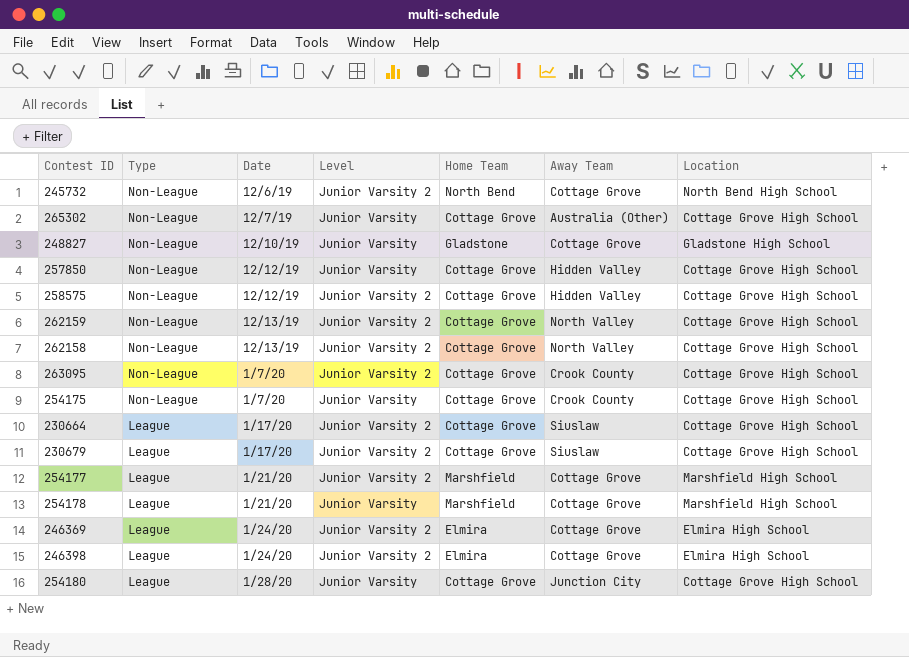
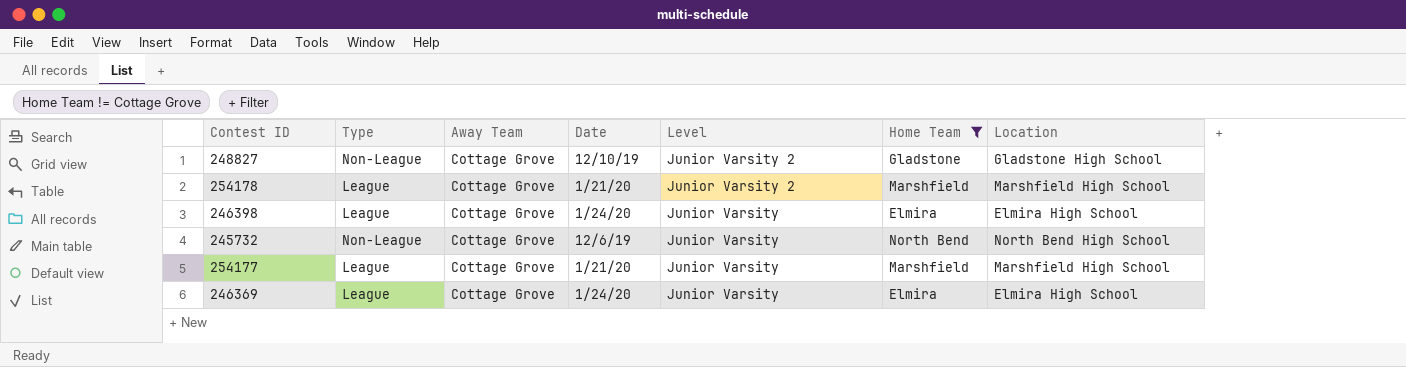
filter: none -> Home Team != Cottage Grove
row order: Type descending -> Level descending
column Away Team | position: 6 -> 3
248827 | Level: Junior Varsity -> Junior Varsity 2
254178 | Level: Junior Varsity -> Junior Varsity 2
246398 | Level: Junior Varsity 2 -> Junior Varsity
245732 | Level: Junior Varsity 2 -> Junior Varsity
254177 | Level: Junior Varsity 2 -> Junior Varsity
246369 | Level: Junior Varsity 2 -> Junior Varsity

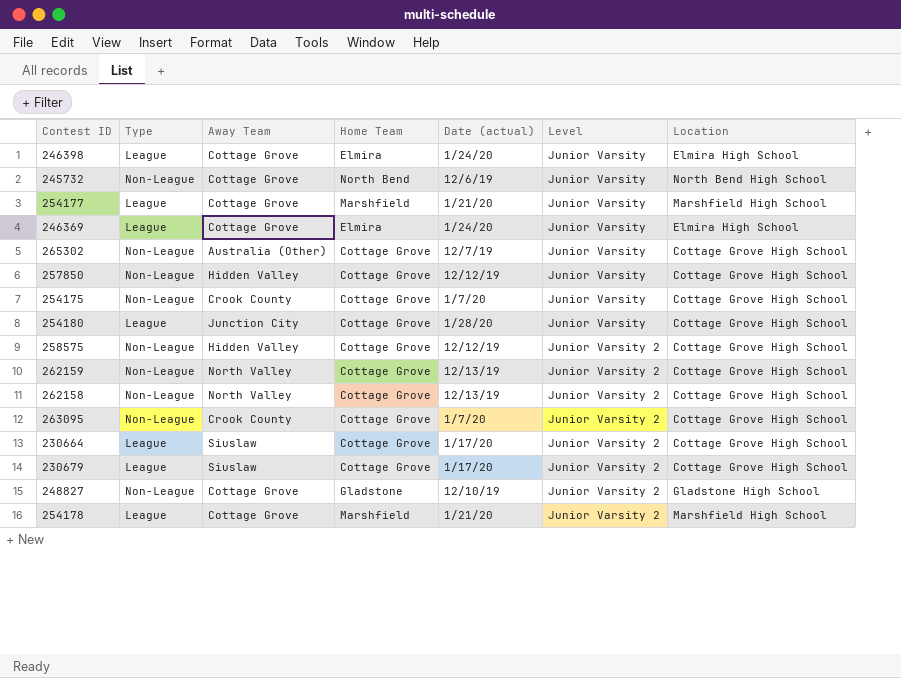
filter: Home Team != Cottage Grove -> none
row order: Level descending -> Level ascending
column Home Team | position: 6 -> 4
column name: Date -> Date (actual)

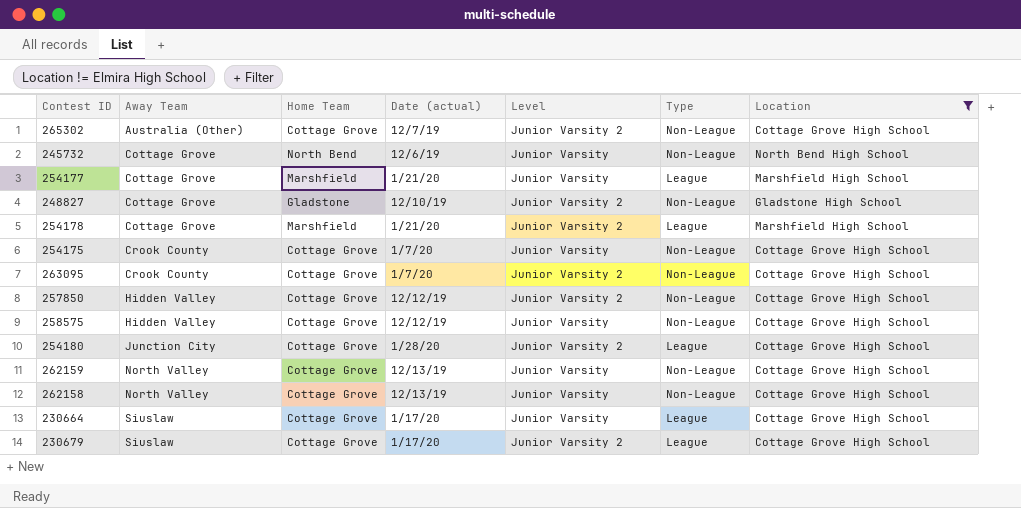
filter: none -> Location != Elmira High School
row order: Level ascending -> Away Team ascending
column Type | position: 2 -> 6
265302 | Level: Junior Varsity -> Junior Varsity 2
257850 | Level: Junior Varsity -> Junior Varsity 2
258575 | Level: Junior Varsity 2 -> Junior Varsity
254180 | Level: Junior Varsity -> Junior Varsity 2
262159 | Level: Junior Varsity 2 -> Junior Varsity
262158 | Level: Junior Varsity 2 -> Junior Varsity
230664 | Level: Junior Varsity 2 -> Junior Varsity

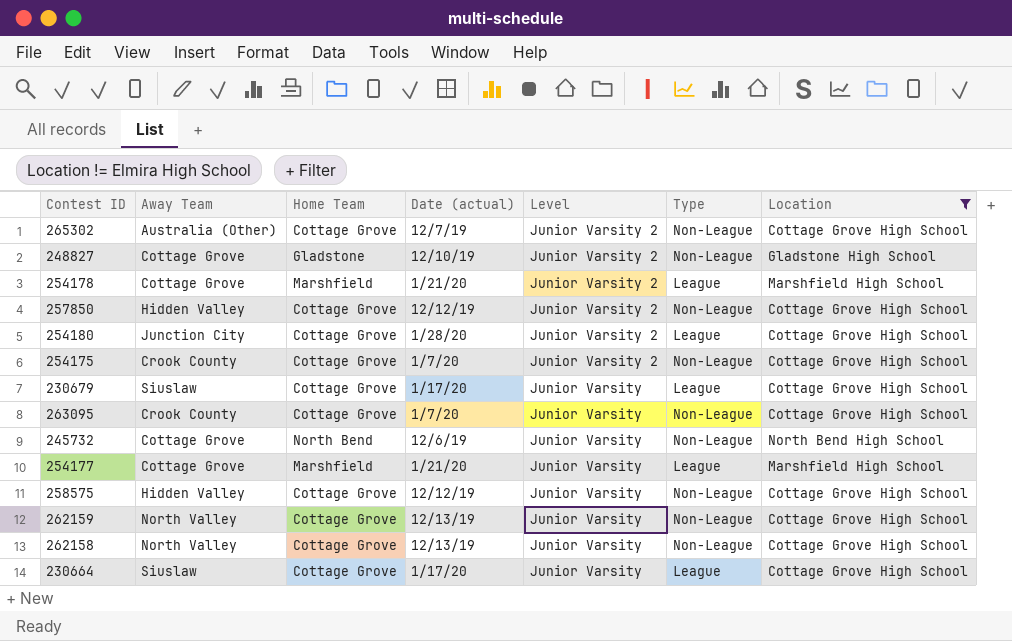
row order: Away Team ascending -> Level descending
254175 | Level: Junior Varsity -> Junior Varsity 2
230679 | Level: Junior Varsity 2 -> Junior Varsity
263095 | Level: Junior Varsity 2 -> Junior Varsity

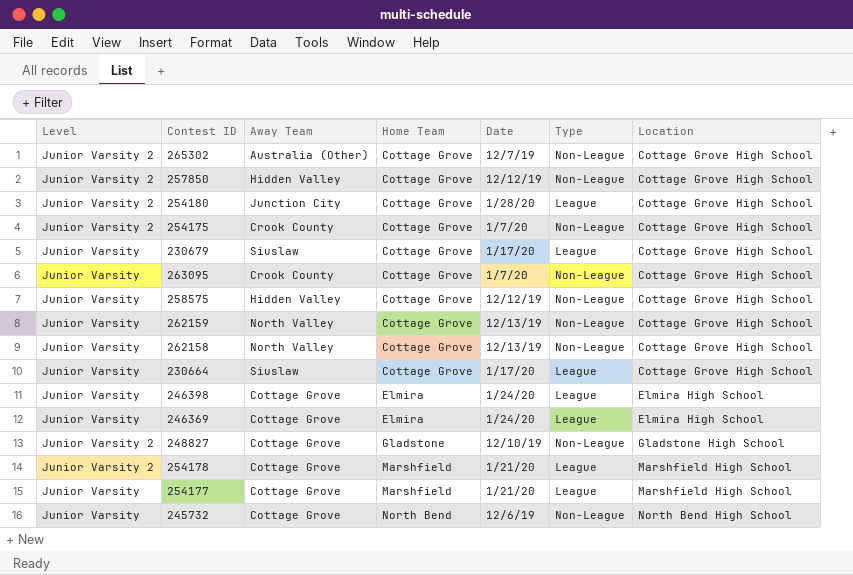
filter: Location != Elmira High School -> none
row order: Level descending -> Home Team ascending
column Level | position: 5 -> 1
column name: Date (actual) -> Date

